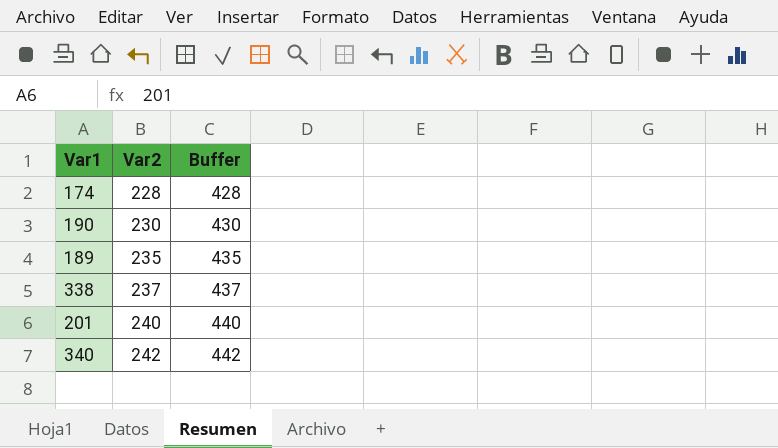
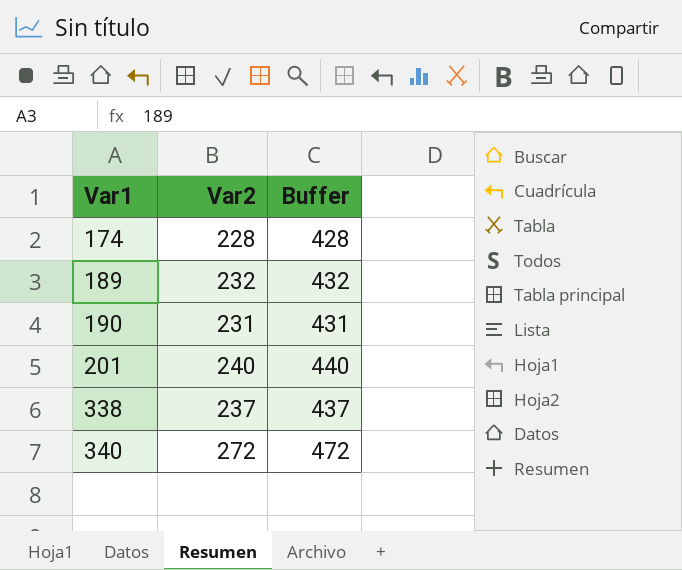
row order: Var2 ascending -> Var1 ascending
189 | Var2: 235 -> 232
189 | Buffer: 435 -> 432
190 | Var2: 230 -> 231
190 | Buffer: 430 -> 431
340 | Var2: 242 -> 272
340 | Buffer: 442 -> 472

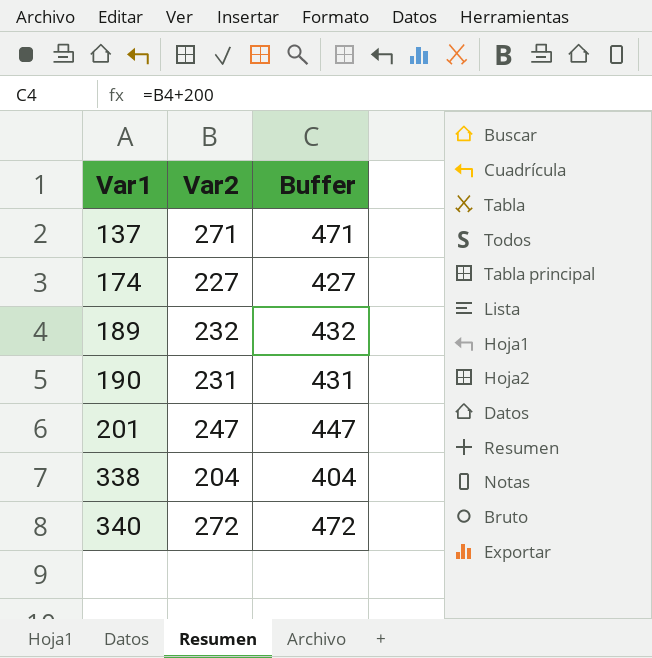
row 137: none -> 271 | 471
174 | Var2: 228 -> 227
174 | Buffer: 428 -> 427
201 | Var2: 240 -> 247
201 | Buffer: 440 -> 447
338 | Var2: 237 -> 204
338 | Buffer: 437 -> 404

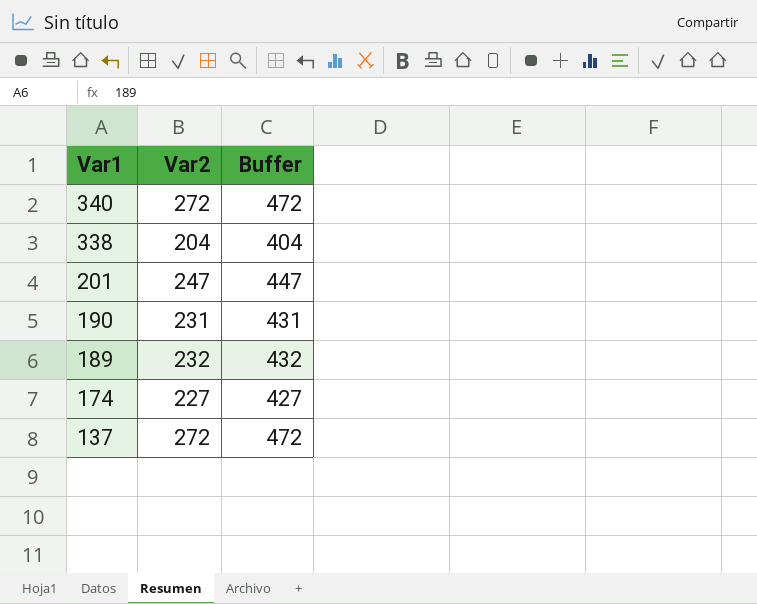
row order: Var1 ascending -> Var1 descending
137 | Var2: 271 -> 272
137 | Buffer: 471 -> 472

